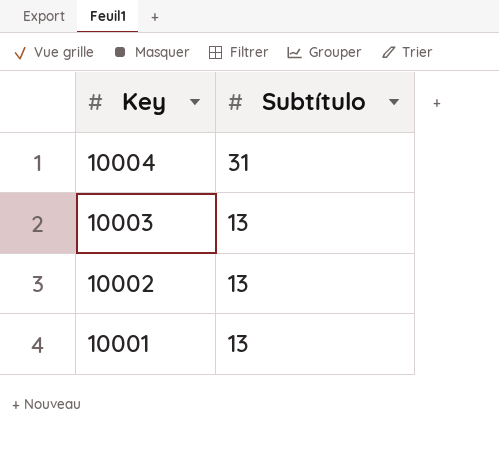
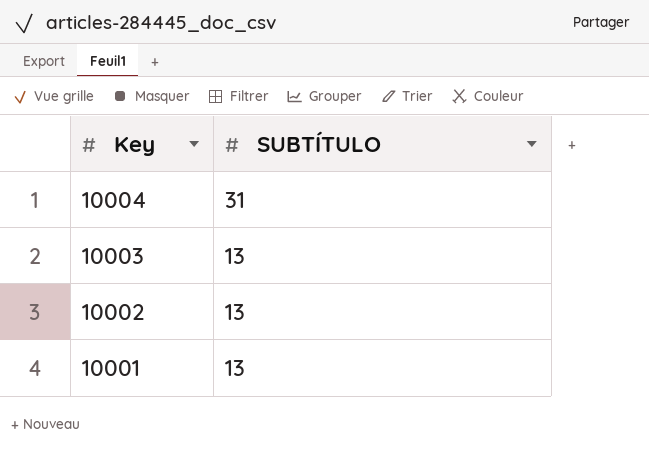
column name: Subtítulo -> SUBTÍTULO

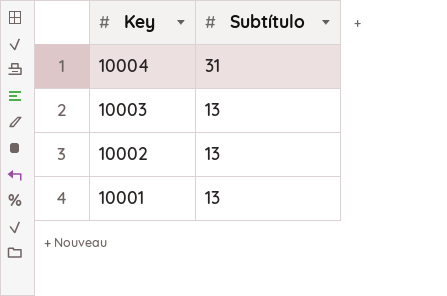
column name: SUBTÍTULO -> Subtítulo

